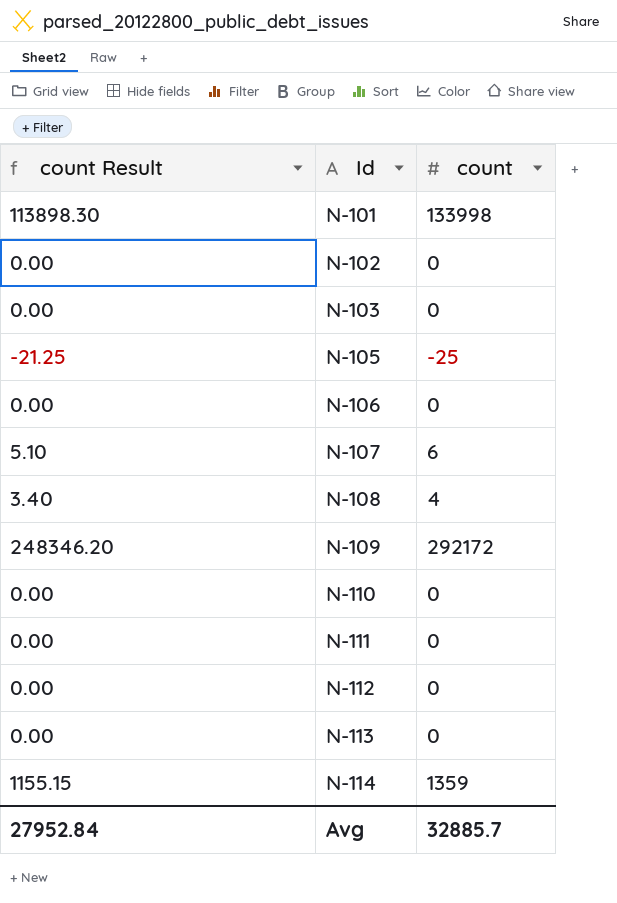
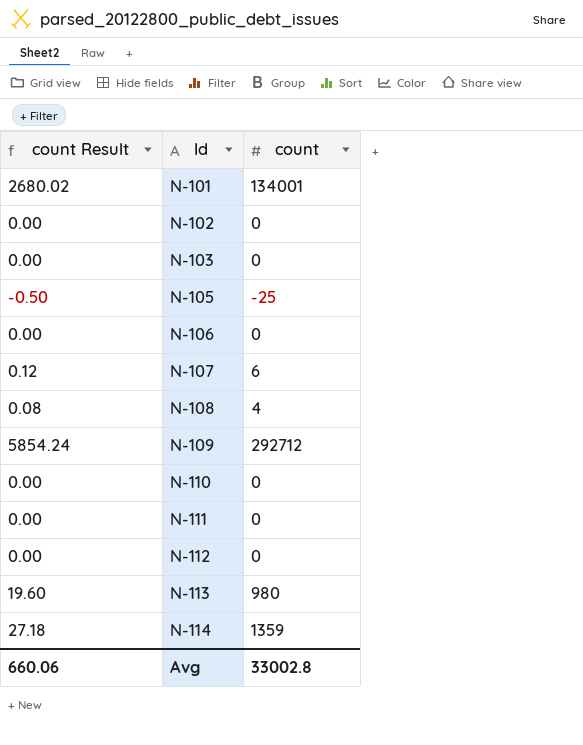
column count Result | formula: [count] * 0.85 -> [count] * 0.02
N-101 | count: 133998 -> 134001
N-109 | count: 292172 -> 292712
N-113 | count: 0 -> 980
Avg | count Result: 27952.84 -> 660.06
Avg | count: 32885.7 -> 33002.8

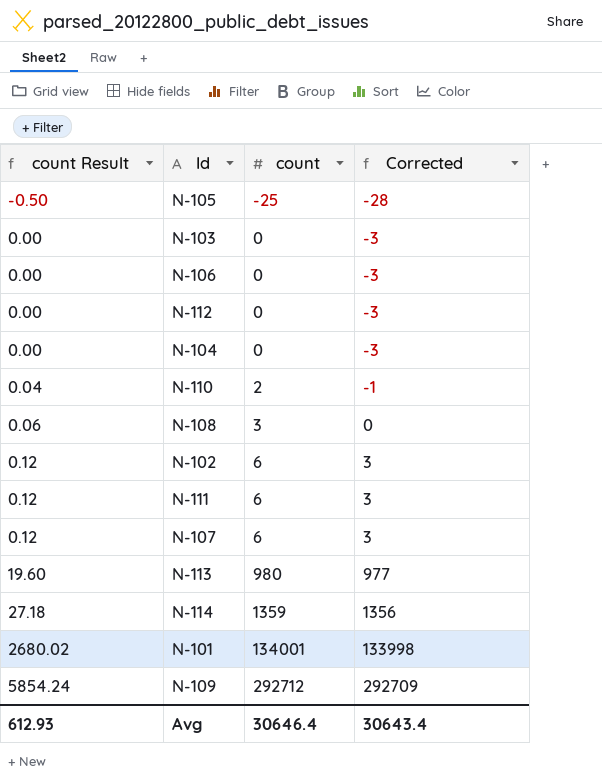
row order: Id ascending -> count Result ascending
column Corrected | formula: none -> [count] - 3
row N-104: none -> 0.00 | 0 | -3
N-110 | count Result: 0.00 -> 0.04
N-110 | count: 0 -> 2
N-108 | count Result: 0.08 -> 0.06
N-108 | count: 4 -> 3
N-102 | count Result: 0.00 -> 0.12
N-102 | count: 0 -> 6
N-111 | count Result: 0.00 -> 0.12
N-111 | count: 0 -> 6
Avg | count Result: 660.06 -> 612.93
Avg | count: 33002.8 -> 30646.4

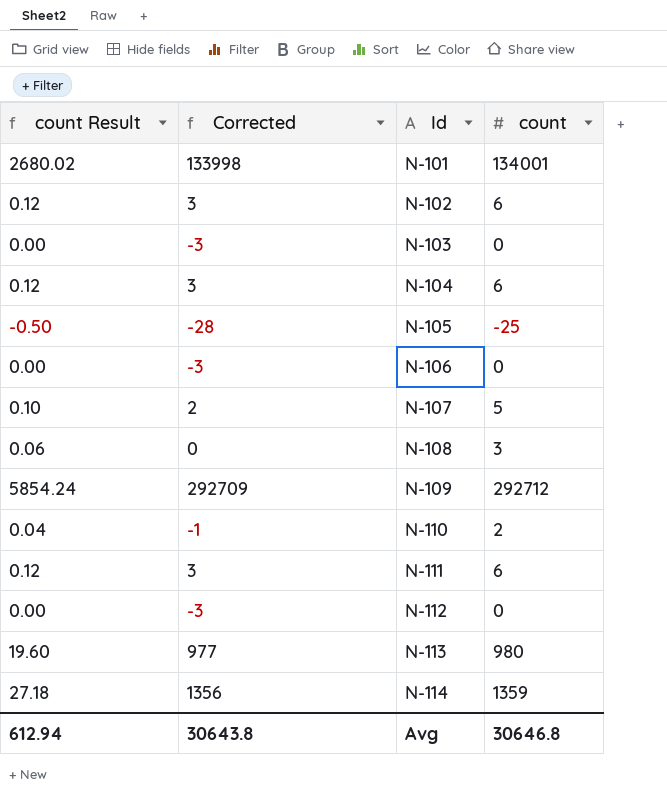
row order: count Result ascending -> Id ascending
column Corrected | position: 4 -> 2
N-104 | count Result: 0.00 -> 0.12
N-104 | Corrected: -3 -> 3
N-104 | count: 0 -> 6
N-107 | count Result: 0.12 -> 0.10
N-107 | Corrected: 3 -> 2
N-107 | count: 6 -> 5
Avg | count Result: 612.93 -> 612.94
Avg | Corrected: 30643.4 -> 30643.8
Avg | count: 30646.4 -> 30646.8

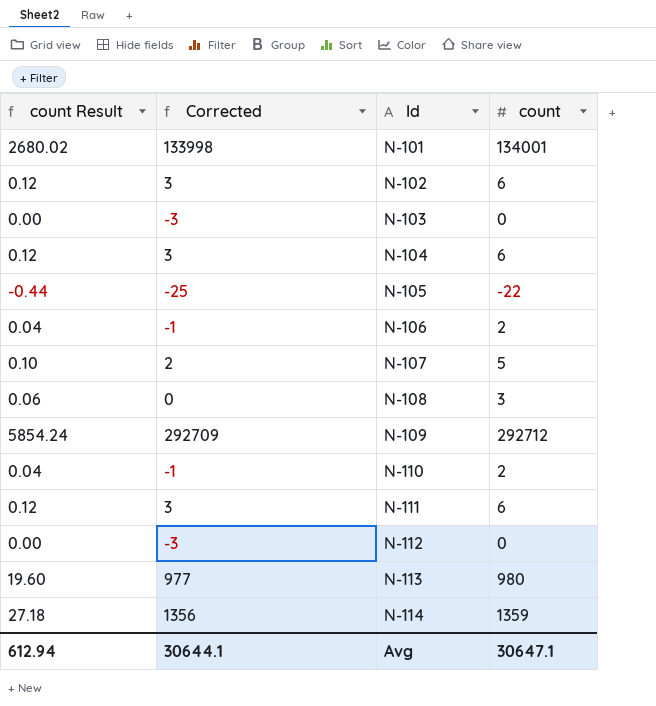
N-105 | count Result: -0.50 -> -0.44
N-105 | Corrected: -28 -> -25
N-105 | count: -25 -> -22
N-106 | count Result: 0.00 -> 0.04
N-106 | Corrected: -3 -> -1
N-106 | count: 0 -> 2
Avg | Corrected: 30643.8 -> 30644.1
Avg | count: 30646.8 -> 30647.1

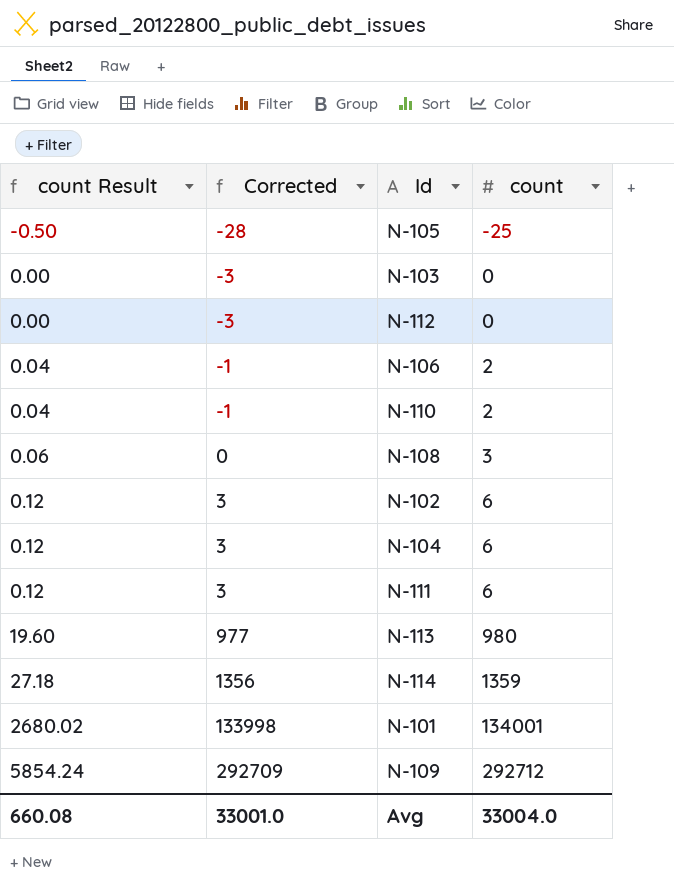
row order: Id ascending -> count Result ascending
row N-107: 0.10 | 2 | 5 -> none
N-105 | count Result: -0.44 -> -0.50
N-105 | Corrected: -25 -> -28
N-105 | count: -22 -> -25
Avg | count Result: 612.94 -> 660.08
Avg | Corrected: 30644.1 -> 33001.0
Avg | count: 30647.1 -> 33004.0

